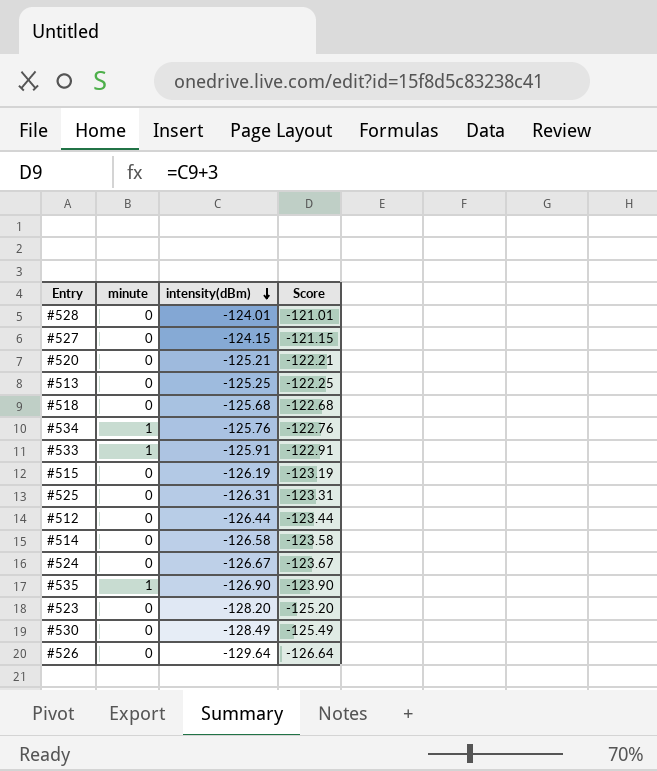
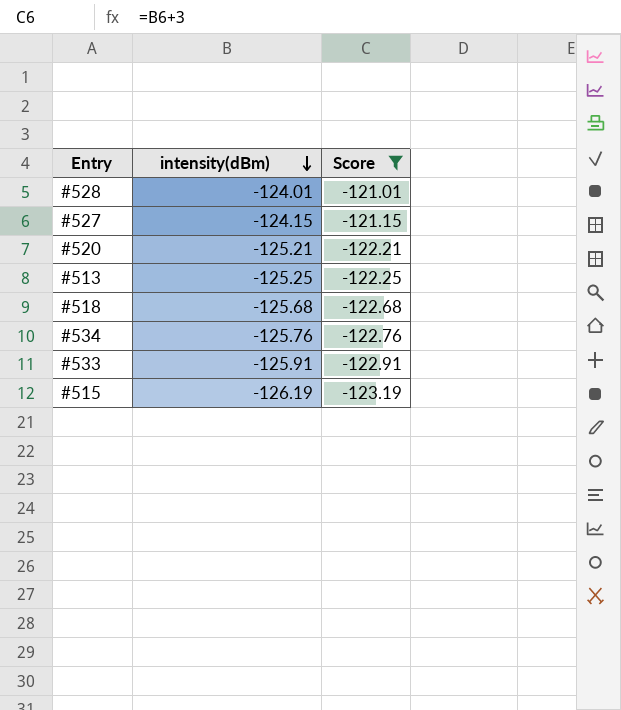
filter: none -> Score >= -123.19
column minute | position: 2 -> none

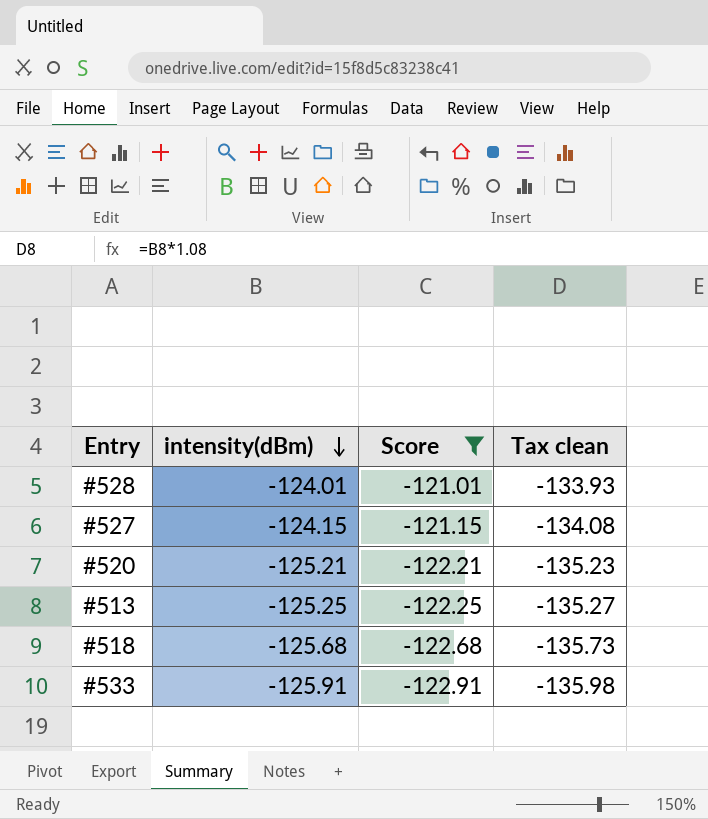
column Tax clean | formula: none -> [intensity(dBm)] * 1.08
row #534: -125.76 | -122.76 -> none
row #515: -126.19 | -123.19 -> none

